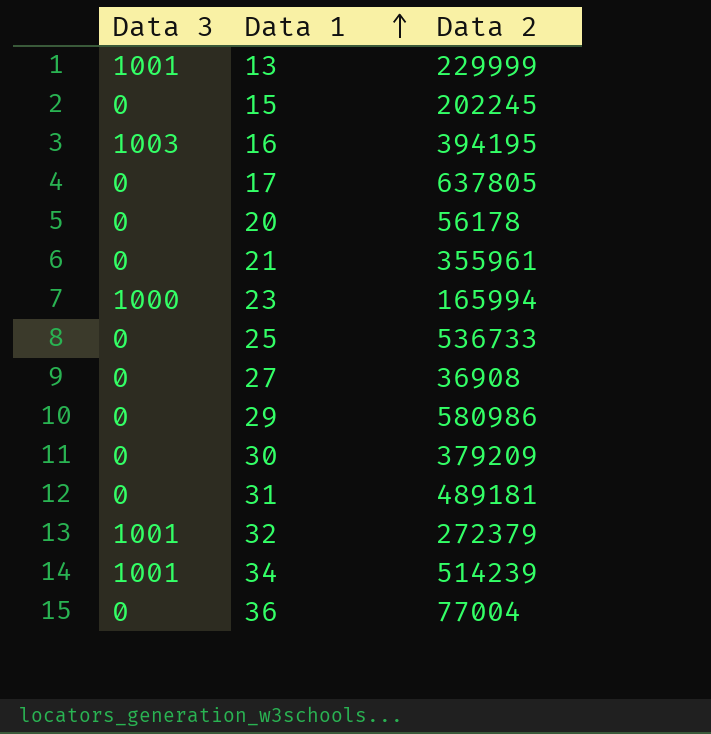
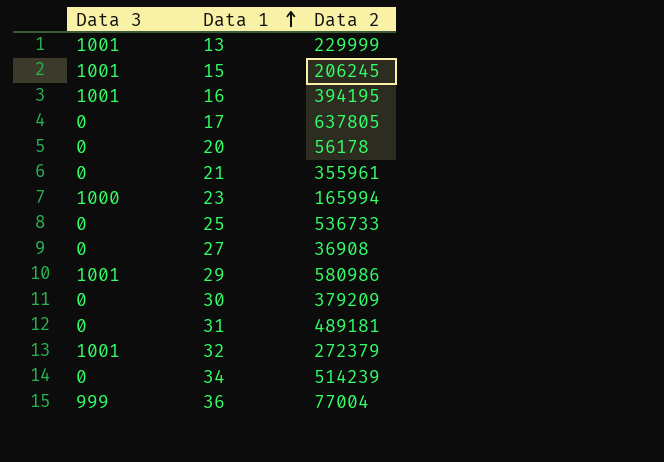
15 | Data 3: 0 -> 1001
15 | Data 2: 202245 -> 206245
16 | Data 3: 1003 -> 1001
29 | Data 3: 0 -> 1001
34 | Data 3: 1001 -> 0
36 | Data 3: 0 -> 999

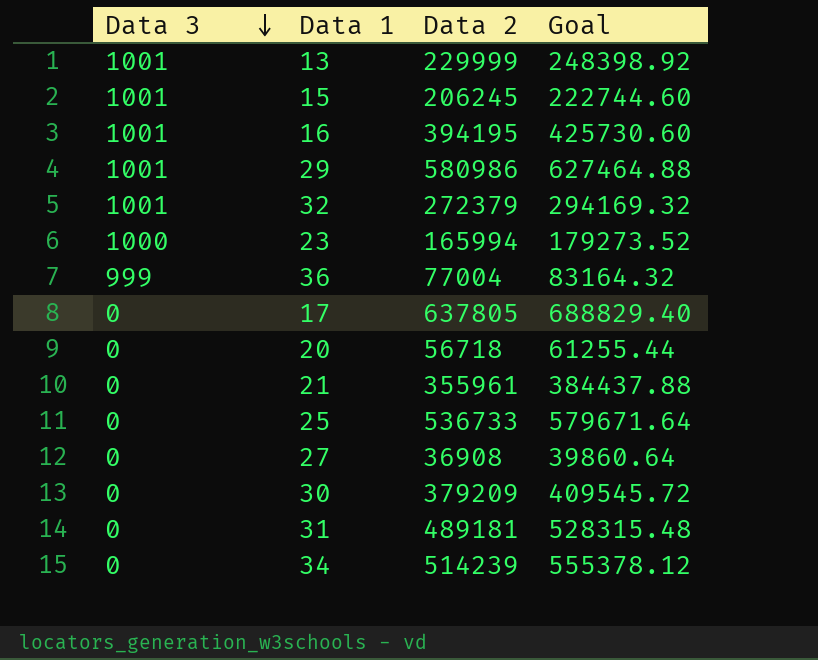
row order: Data 1 ascending -> Data 3 descending
column Goal | formula: none -> [Data 2] * 1.08
20 | Data 2: 56178 -> 56718

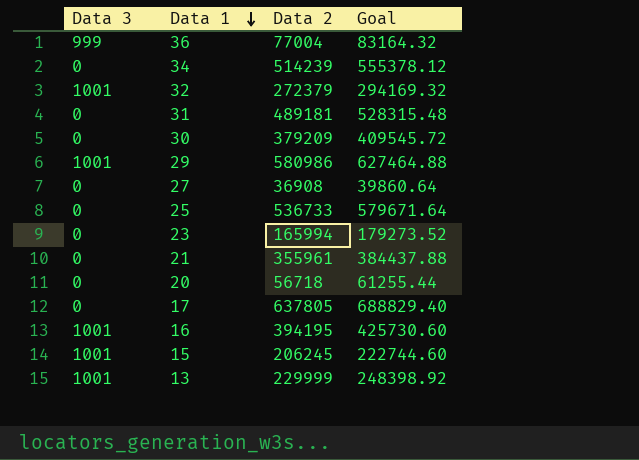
row order: Data 3 descending -> Data 1 descending
23 | Data 3: 1000 -> 0

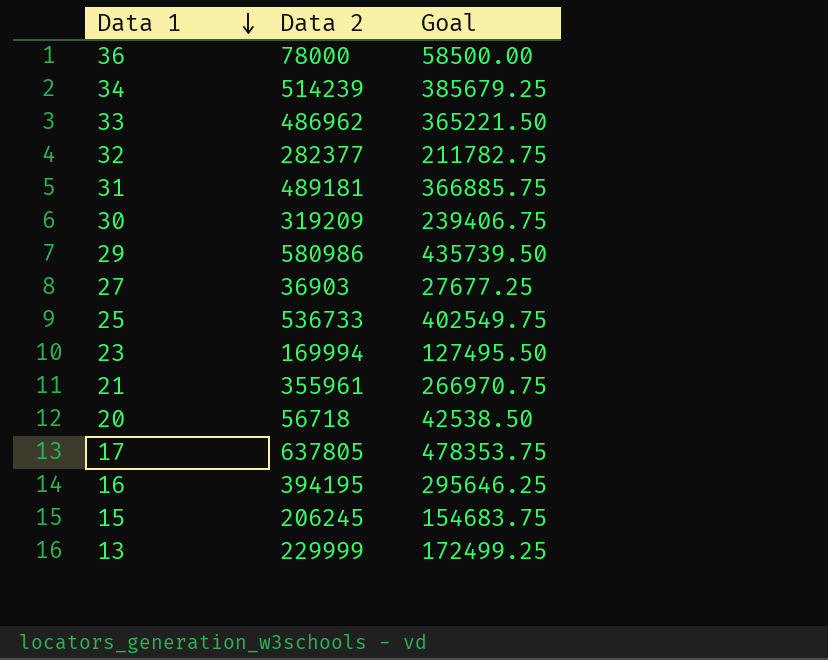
column Data 3 | position: 1 -> none
column Goal | formula: [Data 2] * 1.08 -> [Data 2] * 0.75
36 | Data 2: 77004 -> 78000
row 33: none -> 486962 | 365221.50
32 | Data 2: 272379 -> 282377
30 | Data 2: 379209 -> 319209
27 | Data 2: 36908 -> 36903
23 | Data 2: 165994 -> 169994

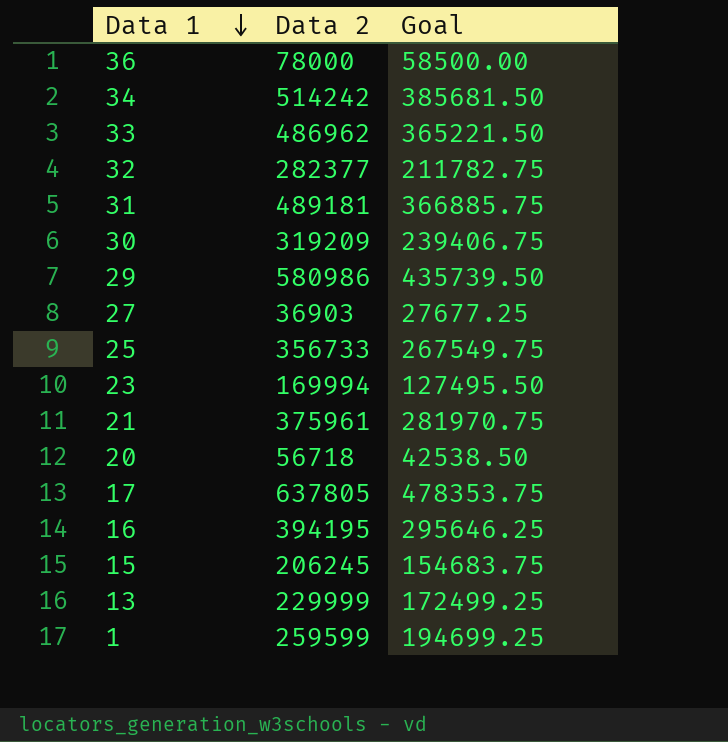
34 | Data 2: 514239 -> 514242
34 | Goal: 385679.25 -> 385681.50
25 | Data 2: 536733 -> 356733
25 | Goal: 402549.75 -> 267549.75
21 | Data 2: 355961 -> 375961
21 | Goal: 266970.75 -> 281970.75
row 1: none -> 259599 | 194699.25

